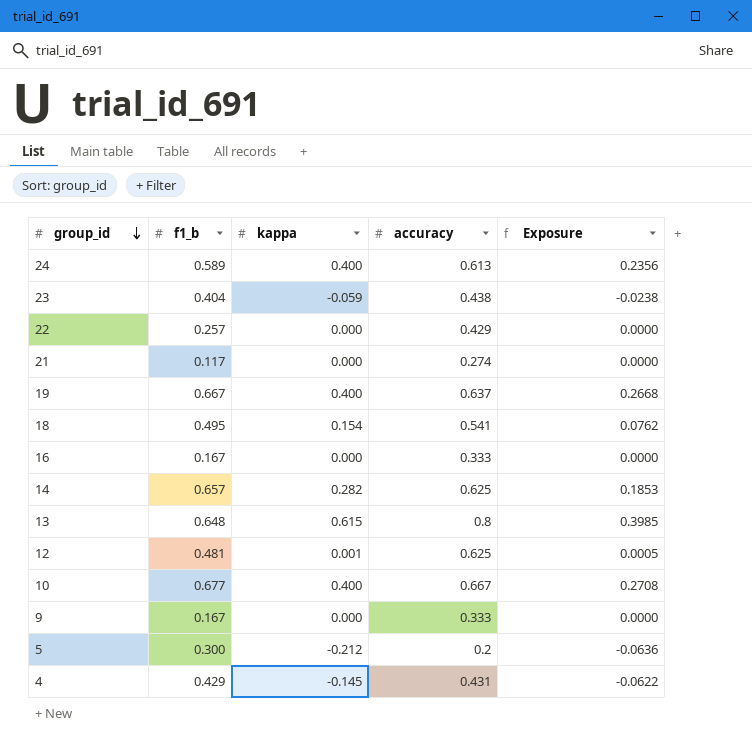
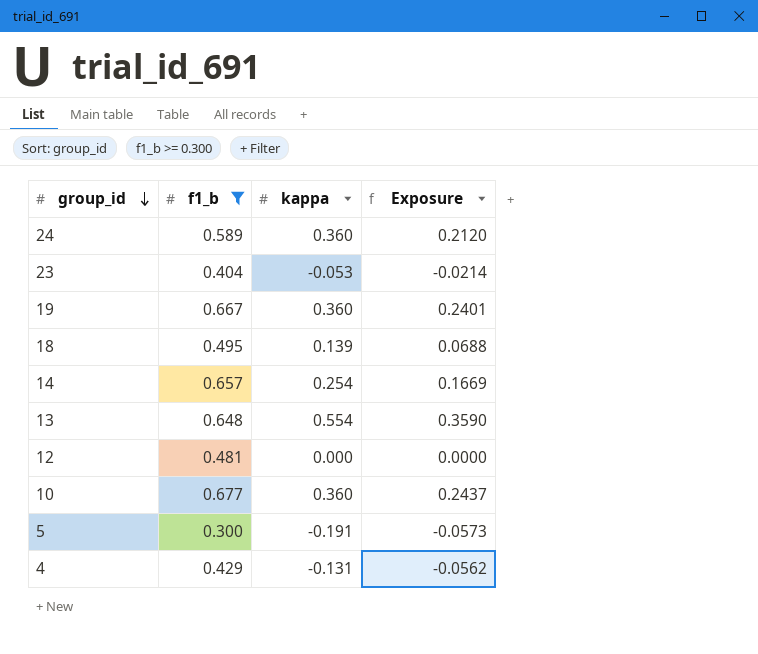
filter: none -> f1_b >= 0.300
column accuracy | position: 4 -> none
24 | kappa: 0.400 -> 0.360
24 | Exposure: 0.2356 -> 0.2120
23 | kappa: -0.059 -> -0.053
23 | Exposure: -0.0238 -> -0.0214
19 | kappa: 0.400 -> 0.360
19 | Exposure: 0.2668 -> 0.2401
18 | kappa: 0.154 -> 0.139
18 | Exposure: 0.0762 -> 0.0688
14 | kappa: 0.282 -> 0.254
14 | Exposure: 0.1853 -> 0.1669
13 | kappa: 0.615 -> 0.554
13 | Exposure: 0.3985 -> 0.3590
12 | kappa: 0.001 -> 0.000
12 | Exposure: 0.0005 -> 0.0000
10 | kappa: 0.400 -> 0.360
10 | Exposure: 0.2708 -> 0.2437
5 | kappa: -0.212 -> -0.191
5 | Exposure: -0.0636 -> -0.0573
4 | kappa: -0.145 -> -0.131
4 | Exposure: -0.0622 -> -0.0562

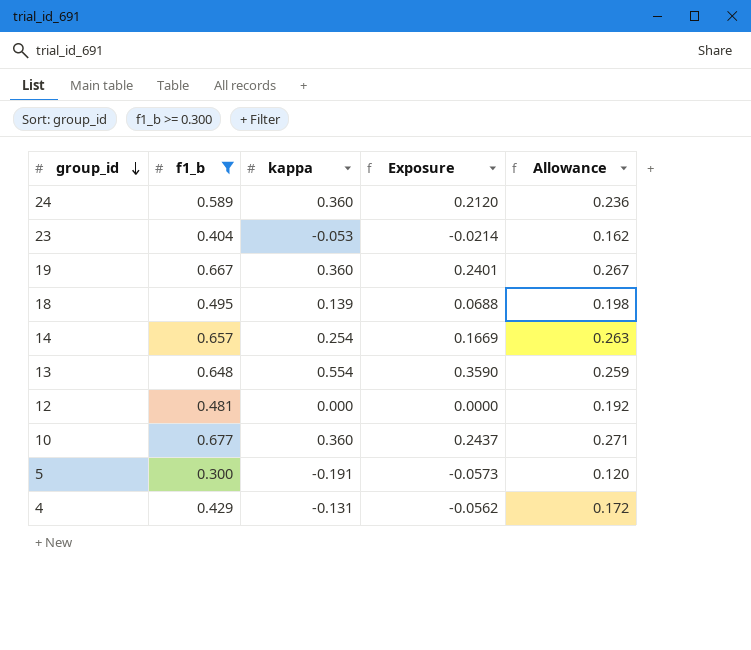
column Allowance | formula: none -> [f1_b] * 0.4

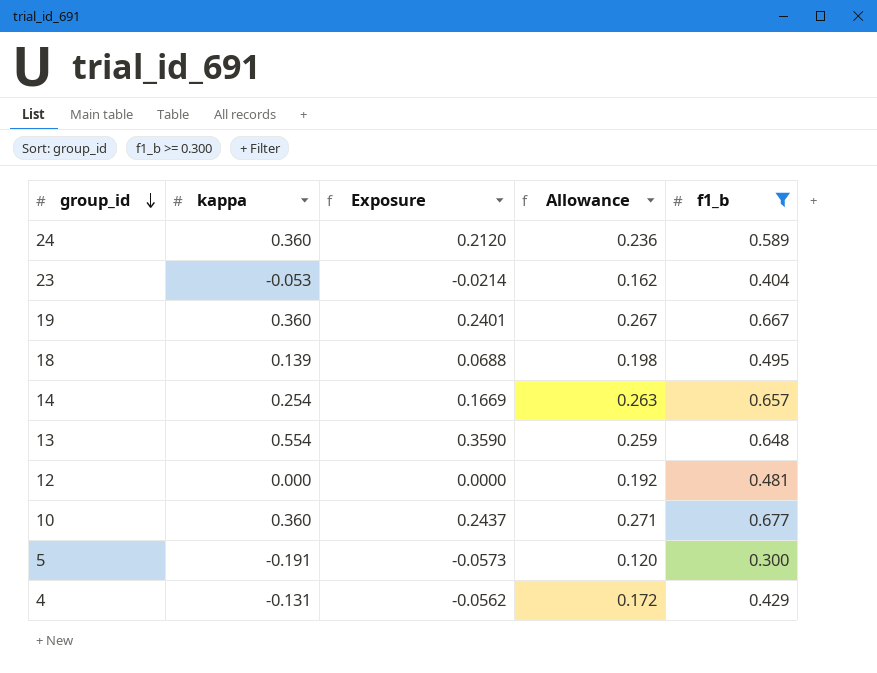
column f1_b | position: 2 -> 5

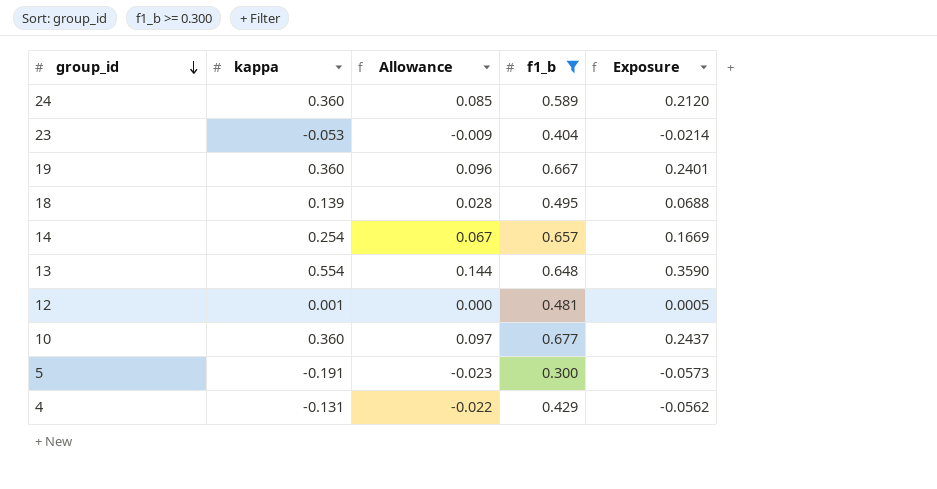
column Allowance | formula: [f1_b] * 0.4 -> [Exposure] * 0.4
column Exposure | position: 3 -> 5
12 | kappa: 0.000 -> 0.001
12 | Exposure: 0.0000 -> 0.0005

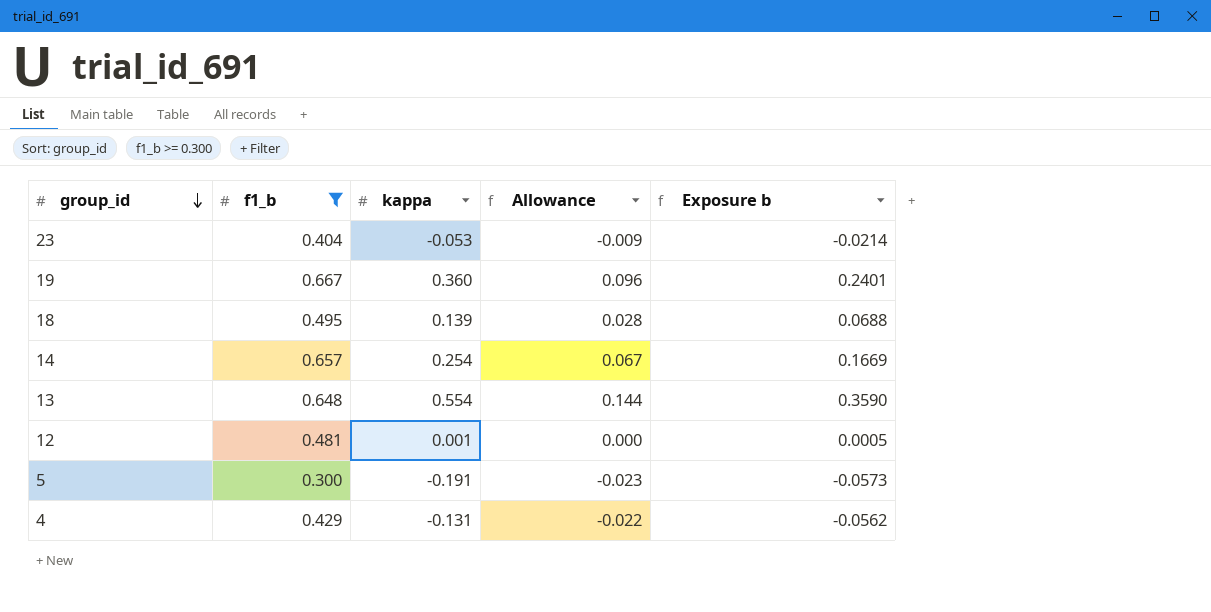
column f1_b | position: 4 -> 2
column name: Exposure -> Exposure b
row 24: 0.360 | 0.085 | 0.589 | 0.2120 -> none
row 10: 0.360 | 0.097 | 0.677 | 0.2437 -> none

